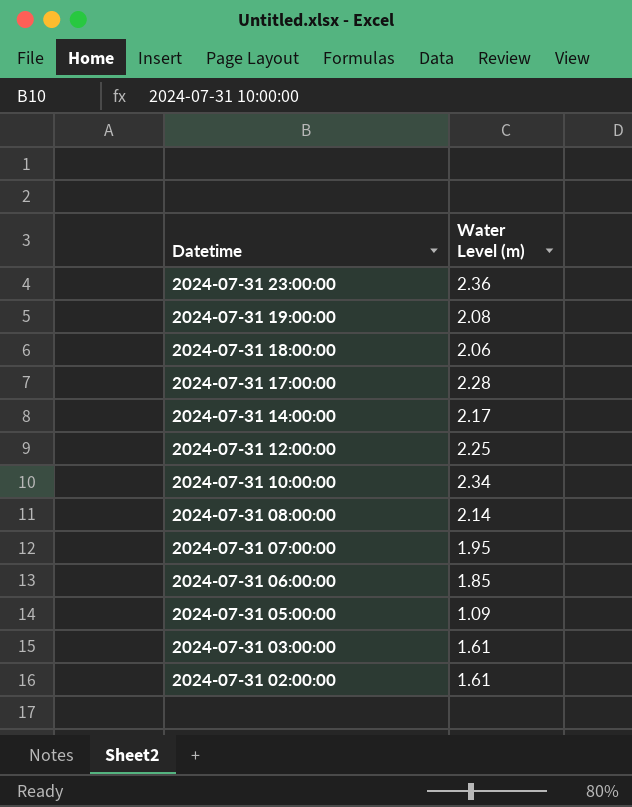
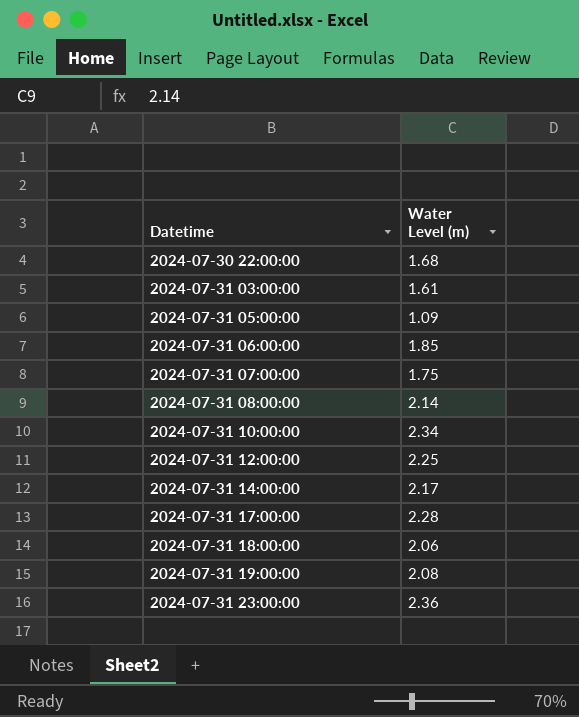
row order: Datetime descending -> Datetime ascending
row 2024-07-31 02:00:00: 1.61 -> none
row 2024-07-30 22:00:00: none -> 1.68
2024-07-31 07:00:00 | Water Level (m): 1.95 -> 1.75

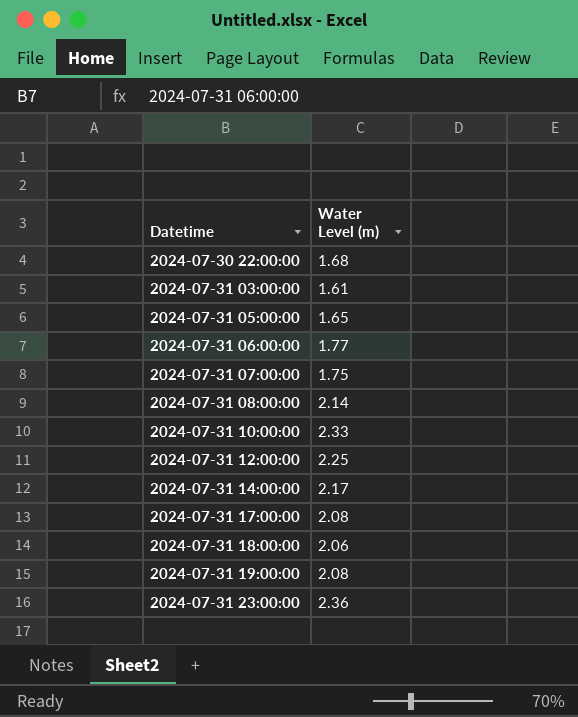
2024-07-31 05:00:00 | Water Level (m): 1.09 -> 1.65
2024-07-31 06:00:00 | Water Level (m): 1.85 -> 1.77
2024-07-31 10:00:00 | Water Level (m): 2.34 -> 2.33
2024-07-31 17:00:00 | Water Level (m): 2.28 -> 2.08

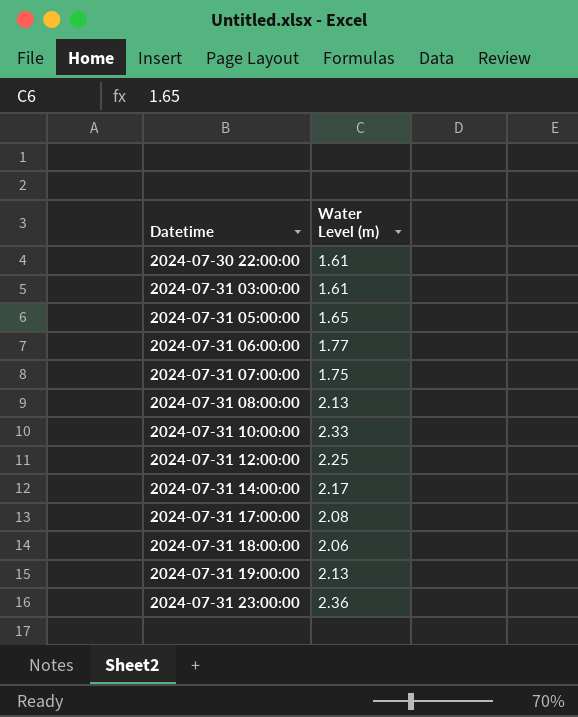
2024-07-30 22:00:00 | Water Level (m): 1.68 -> 1.61
2024-07-31 08:00:00 | Water Level (m): 2.14 -> 2.13
2024-07-31 19:00:00 | Water Level (m): 2.08 -> 2.13

